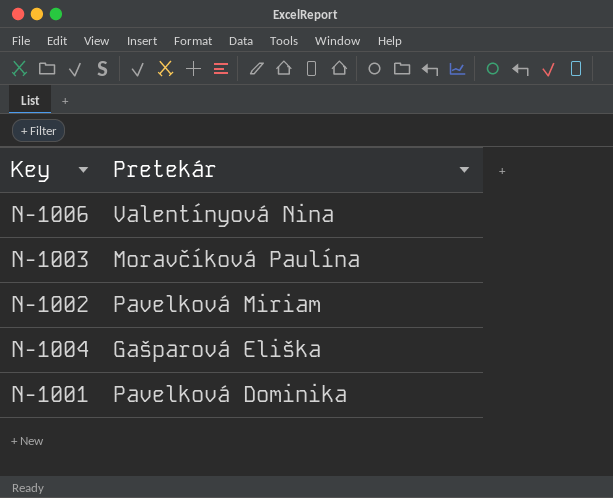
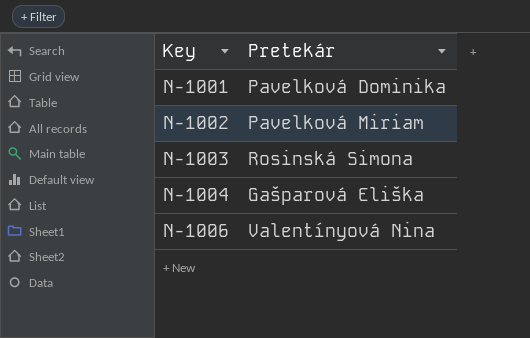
row order: none -> Key ascending
N-1003 | Pretekár: Moravčíková Paulína -> Rosinská Simona

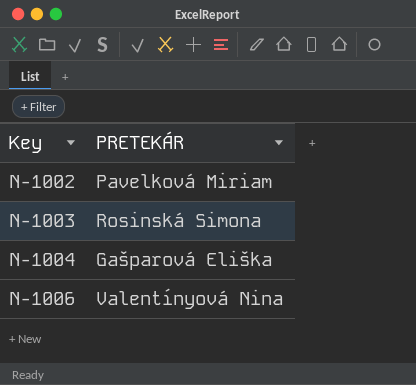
column name: Pretekár -> PRETEKÁR
row N-1001: Pavelková Dominika -> none

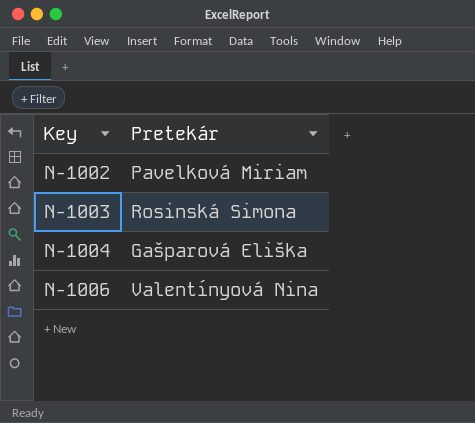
column name: PRETEKÁR -> Pretekár

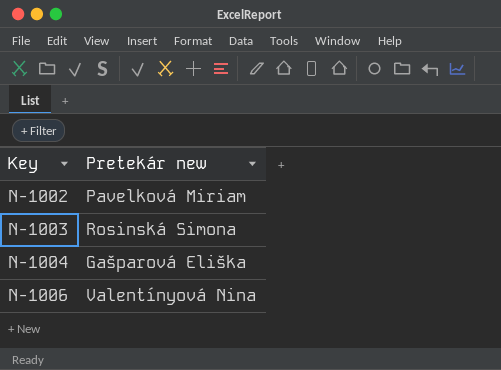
column name: Pretekár -> Pretekár new

